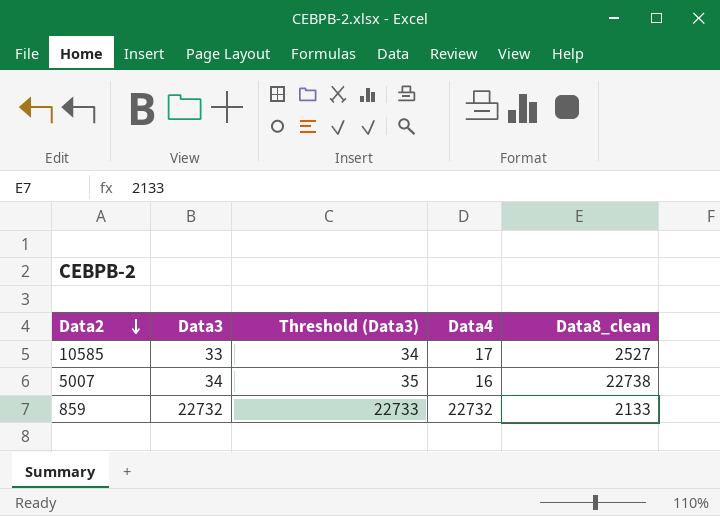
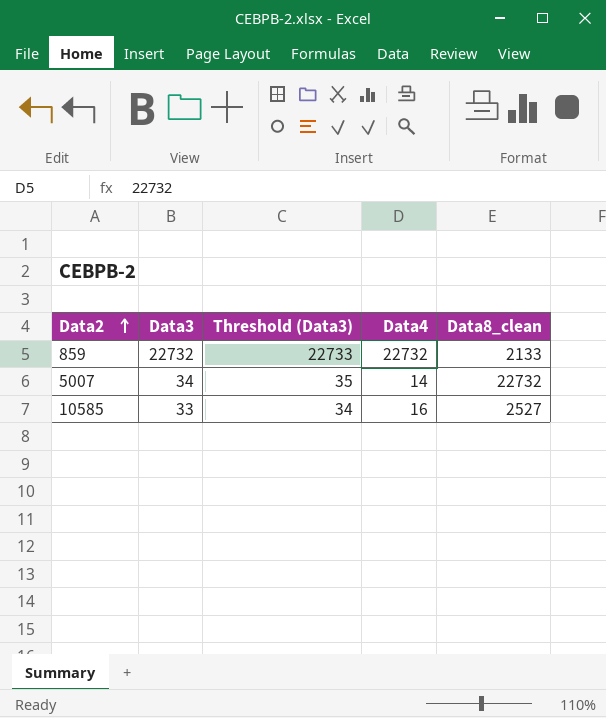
row order: Data2 descending -> Data2 ascending
5007 | Data4: 16 -> 14
5007 | Data8_clean: 22738 -> 22732
10585 | Data4: 17 -> 16

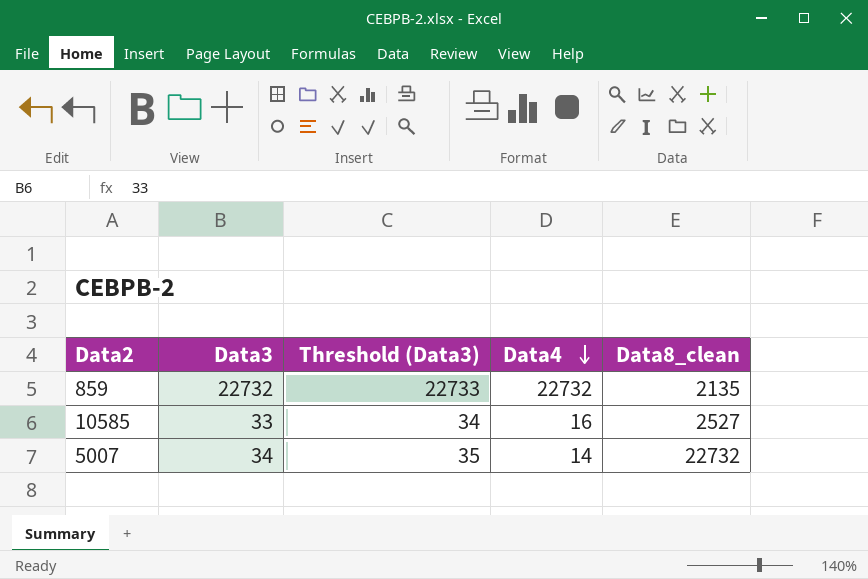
row order: Data2 ascending -> Data4 descending
859 | Data8_clean: 2133 -> 2135

